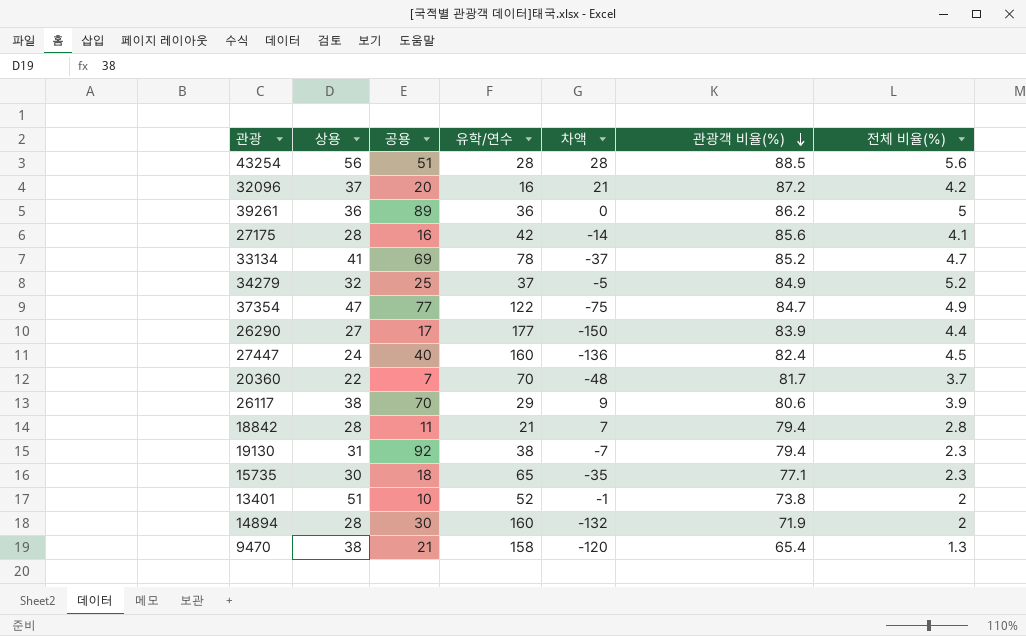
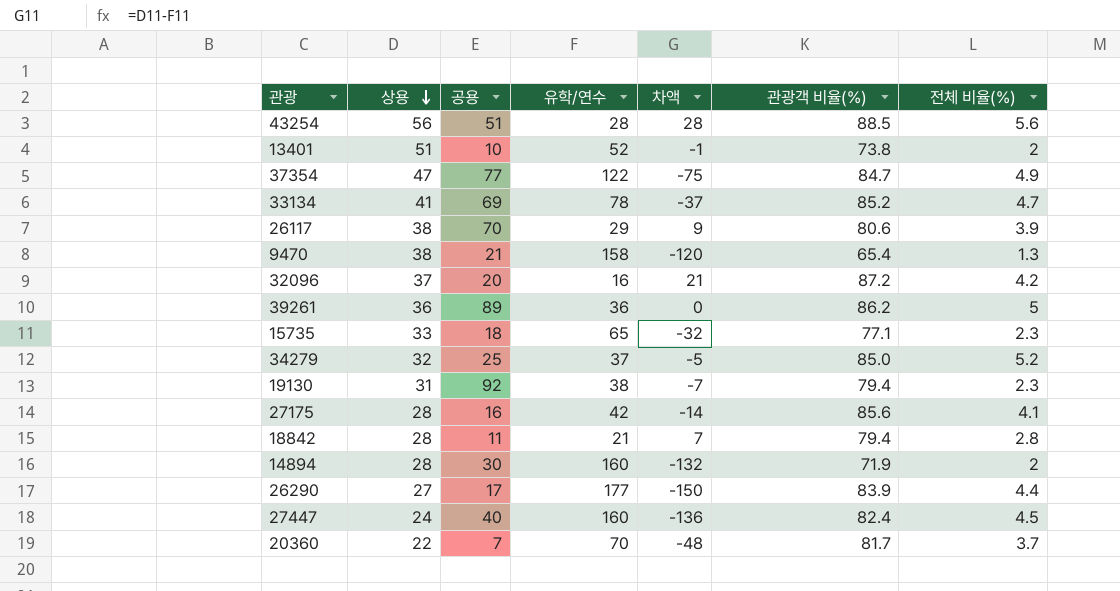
row order: 관광객 비율(%) descending -> 상용 descending
15735 | 상용: 30 -> 33
15735 | 차액: -35 -> -32
34279 | 관광객 비율(%): 84.9 -> 85.0

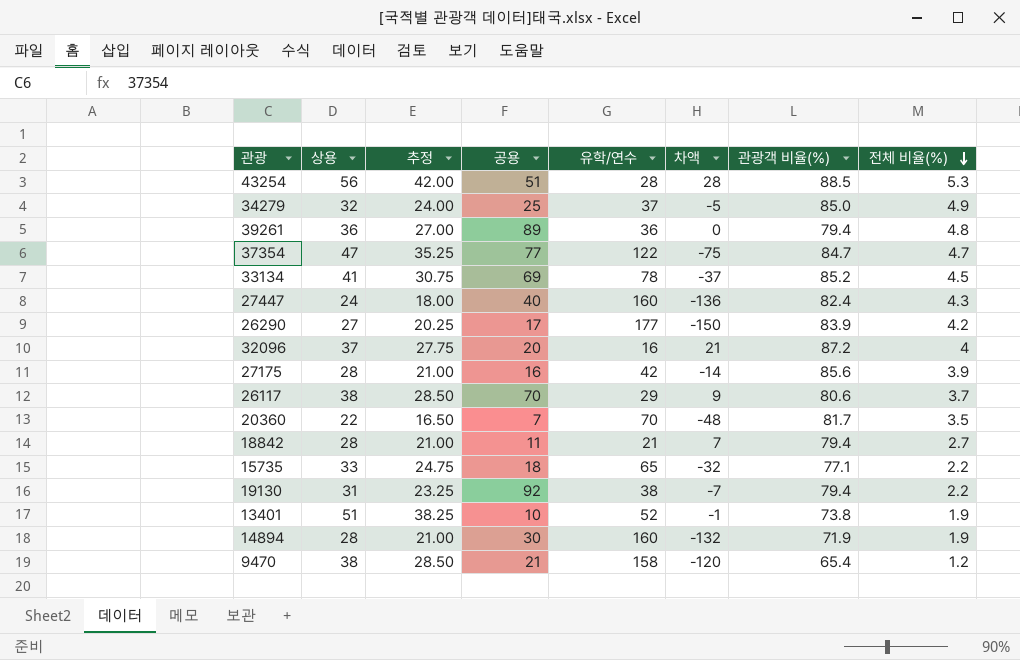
row order: 상용 descending -> 전체 비율(%) descending
column 추정 | formula: none -> [상용] * 0.75
43254 | 전체 비율(%): 5.6 -> 5.3
34279 | 전체 비율(%): 5.2 -> 4.9
39261 | 관광객 비율(%): 86.2 -> 79.4
39261 | 전체 비율(%): 5 -> 4.8
37354 | 전체 비율(%): 4.9 -> 4.7
33134 | 전체 비율(%): 4.7 -> 4.5
27447 | 전체 비율(%): 4.5 -> 4.3
26290 | 전체 비율(%): 4.4 -> 4.2
32096 | 전체 비율(%): 4.2 -> 4
27175 | 전체 비율(%): 4.1 -> 3.9
26117 | 전체 비율(%): 3.9 -> 3.7
20360 | 전체 비율(%): 3.7 -> 3.5
18842 | 전체 비율(%): 2.8 -> 2.7
15735 | 전체 비율(%): 2.3 -> 2.2
19130 | 전체 비율(%): 2.3 -> 2.2
13401 | 전체 비율(%): 2 -> 1.9
14894 | 전체 비율(%): 2 -> 1.9
9470 | 전체 비율(%): 1.3 -> 1.2

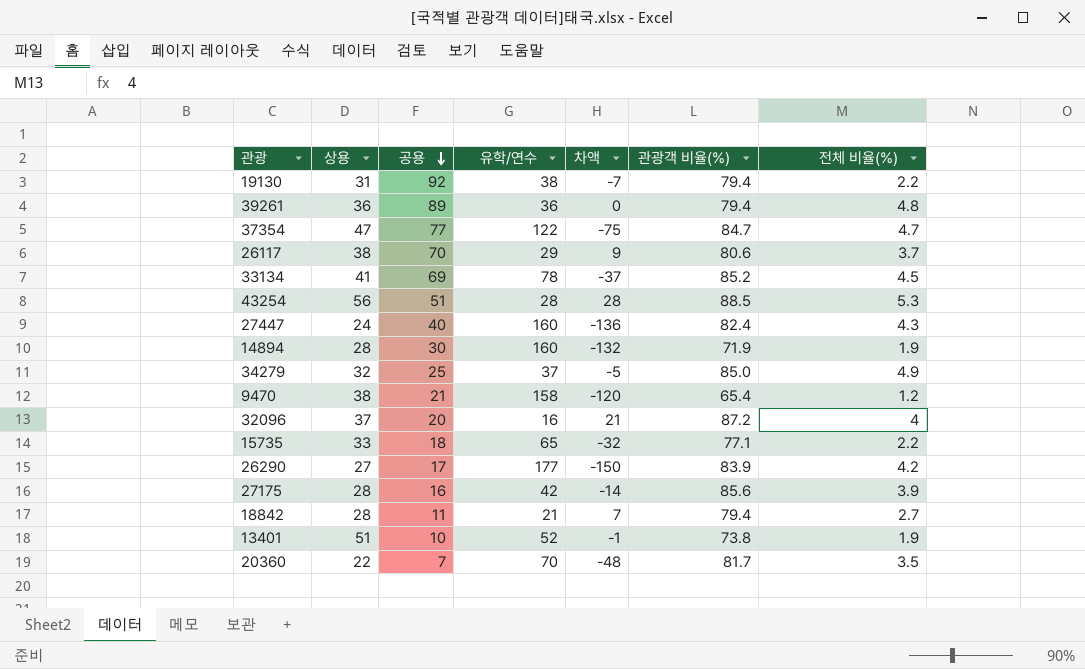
row order: 전체 비율(%) descending -> 공용 descending
column 추정 | formula: [상용] * 0.75 -> none

